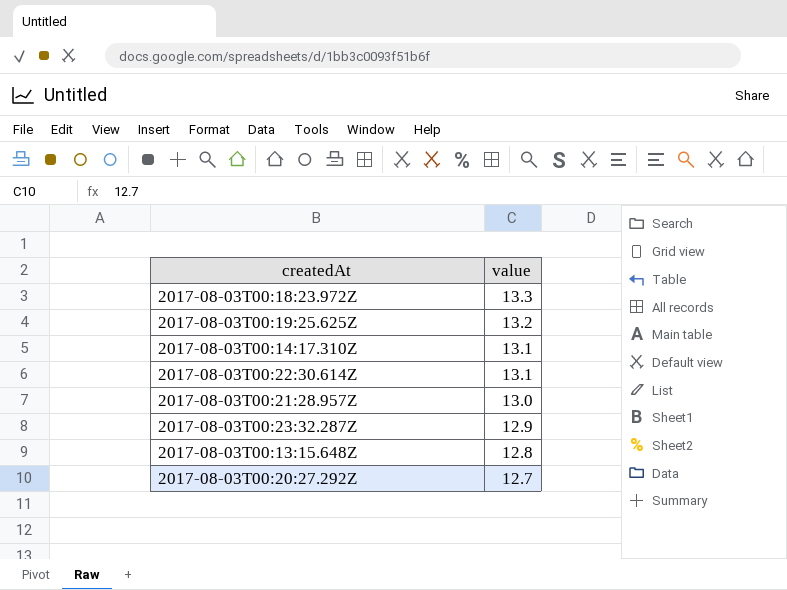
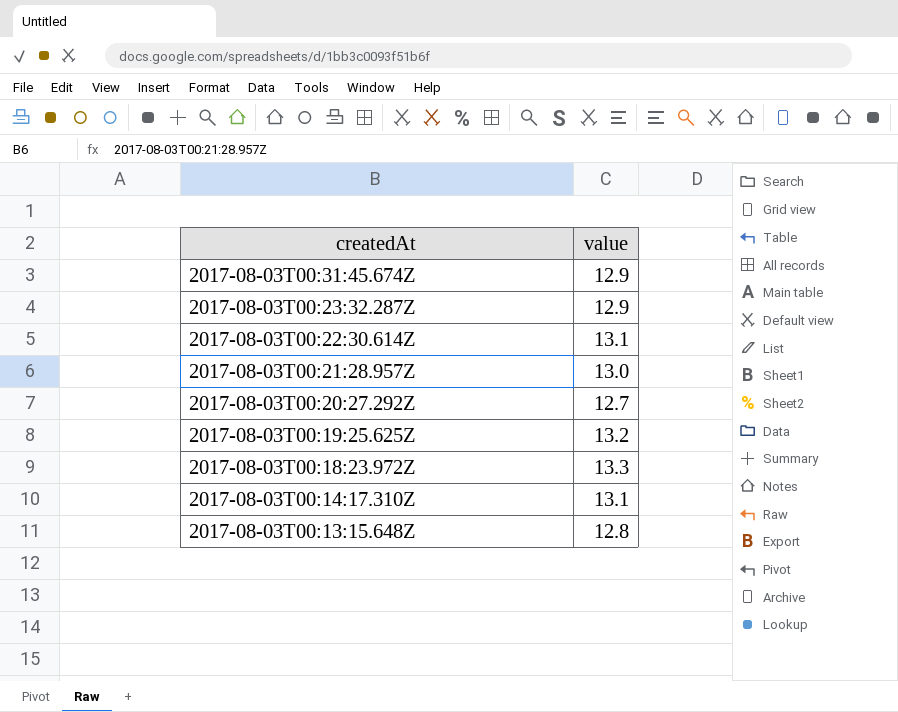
row order: value descending -> createdAt descending
row 2017-08-03T00:31:45.674Z: none -> 12.9

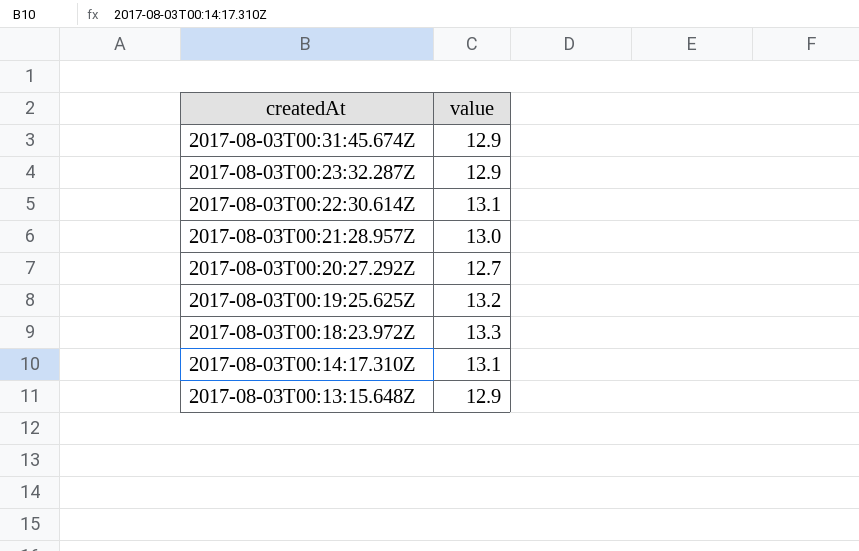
2017-08-03T00:13:15.648Z | value: 12.8 -> 12.9

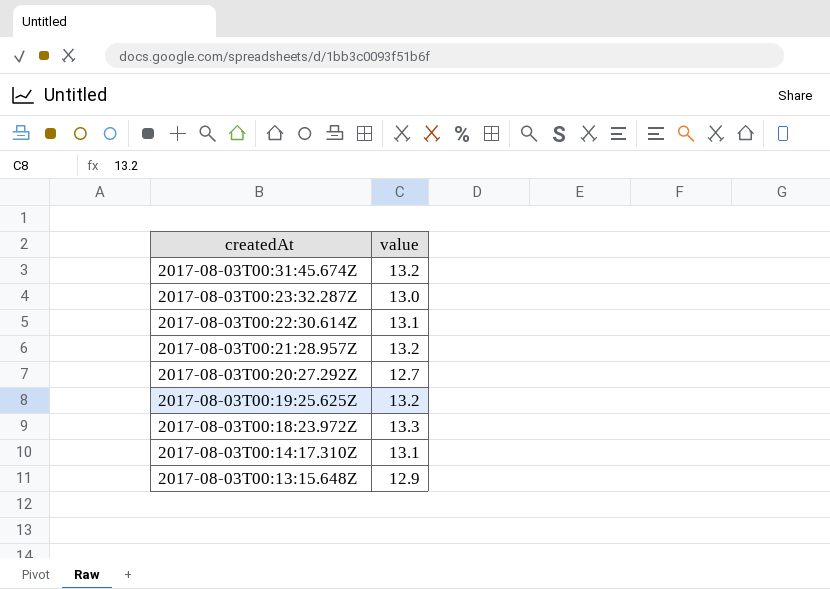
2017-08-03T00:31:45.674Z | value: 12.9 -> 13.2
2017-08-03T00:23:32.287Z | value: 12.9 -> 13.0
2017-08-03T00:21:28.957Z | value: 13.0 -> 13.2

